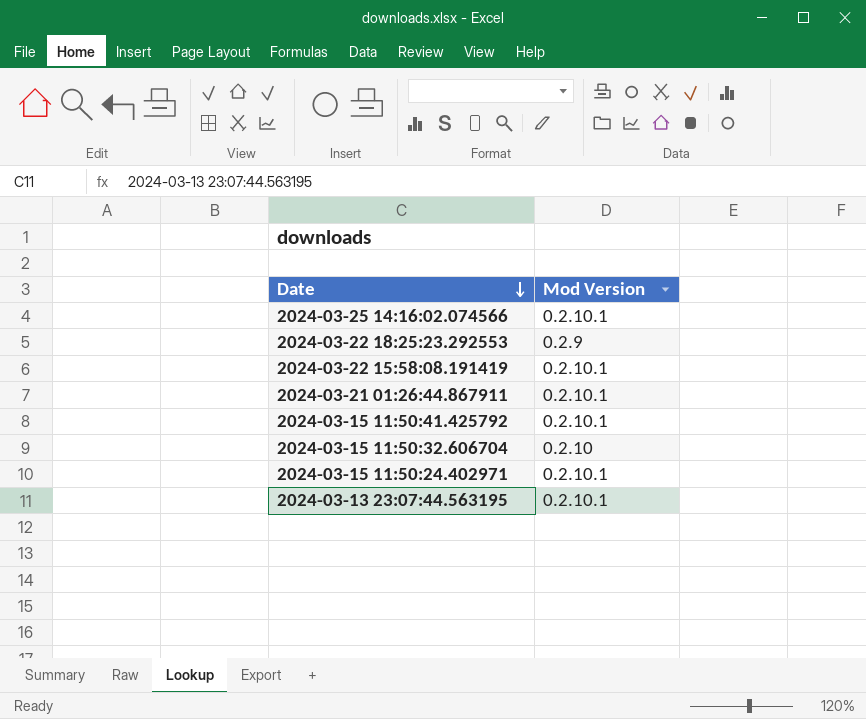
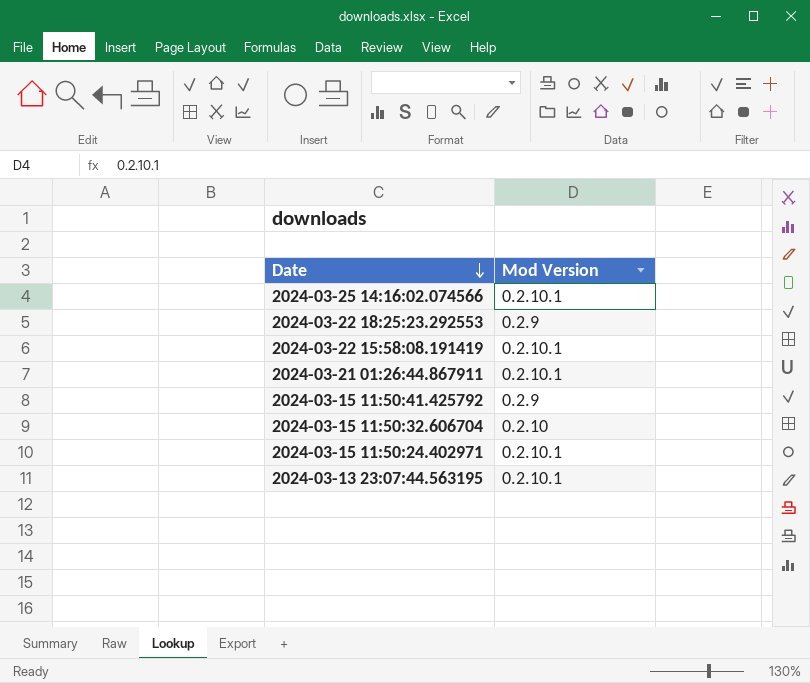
2024-03-15 11:50:41.425792 | Mod Version: 0.2.10.1 -> 0.2.9

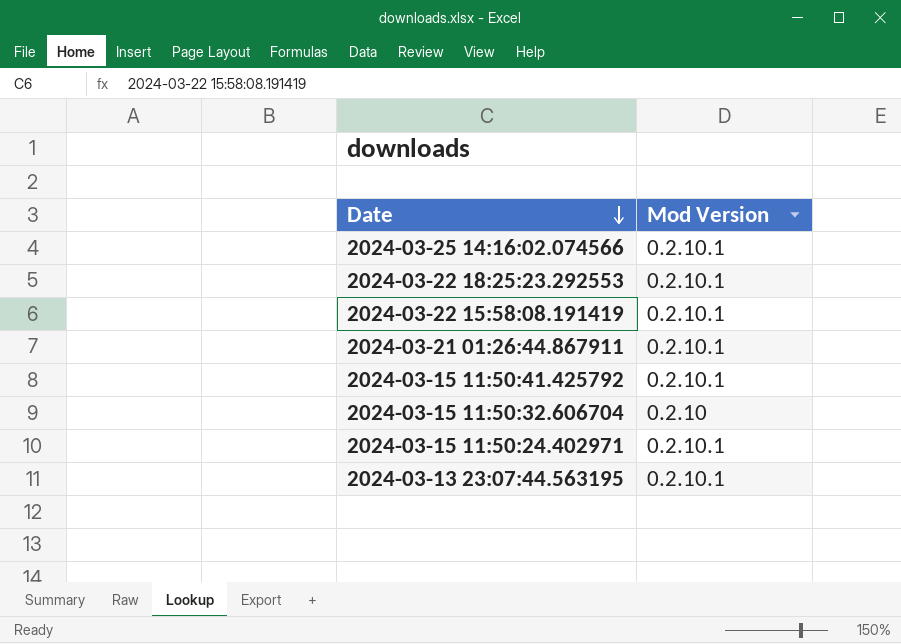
2024-03-22 18:25:23.292553 | Mod Version: 0.2.9 -> 0.2.10.1
2024-03-15 11:50:41.425792 | Mod Version: 0.2.9 -> 0.2.10.1

